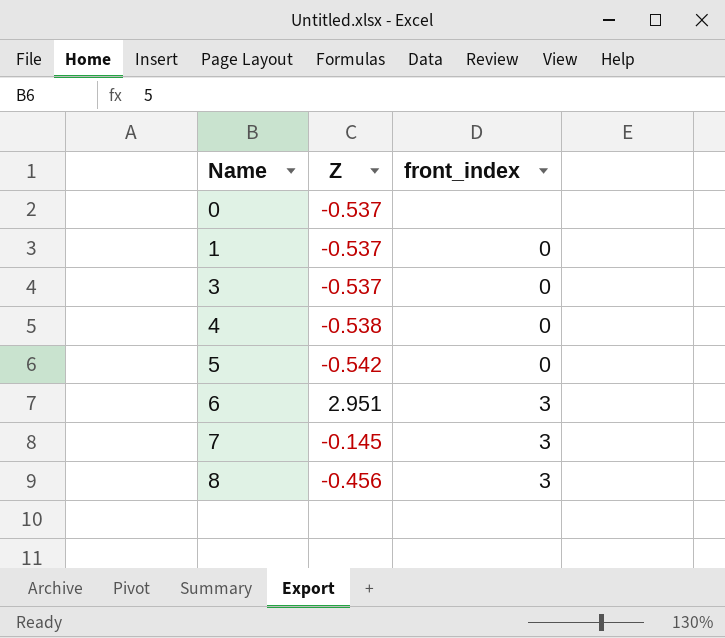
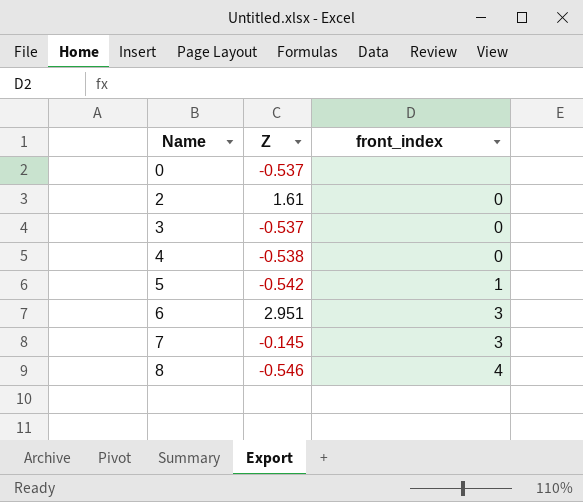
row 1: -0.537 | 0 -> none
row 2: none -> 1.61 | 0
5 | front_index: 0 -> 1
8 | Z: -0.456 -> -0.546
8 | front_index: 3 -> 4

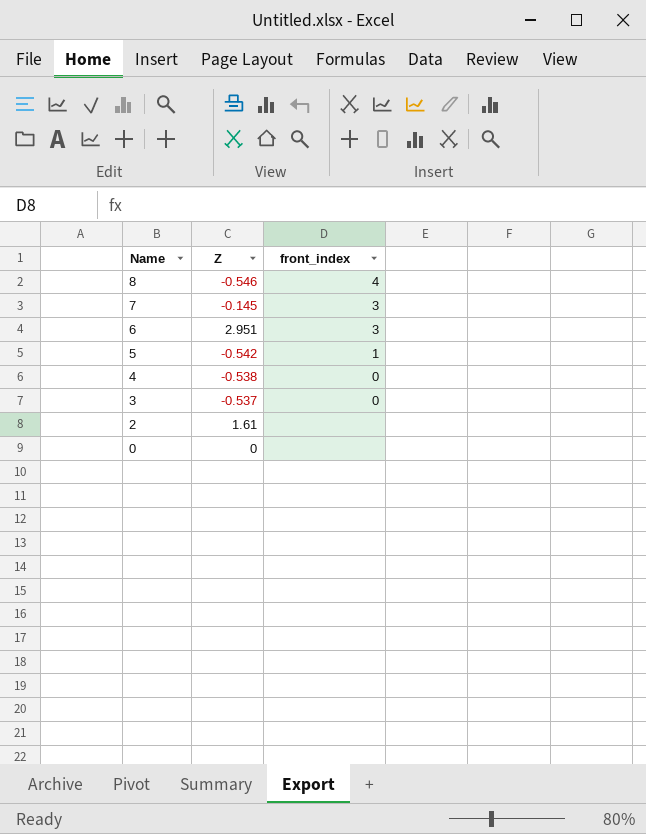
row order: Name ascending -> Name descending
2 | front_index: 0 -> none
0 | Z: -0.537 -> 0

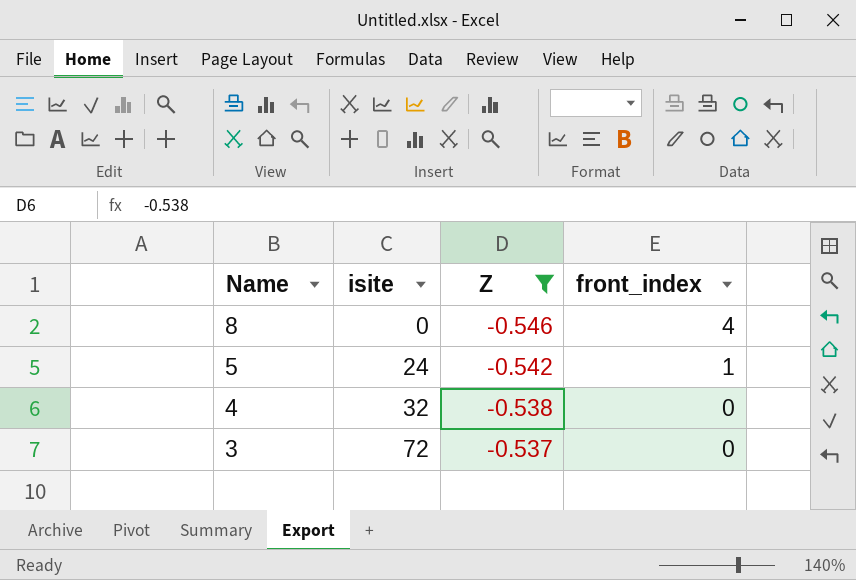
filter: none -> Z <= -0.537
column isite | position: none -> 2

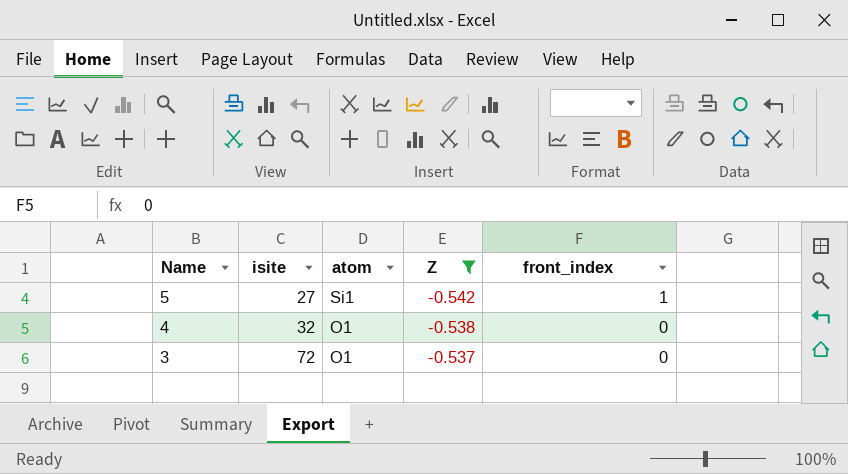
column atom | position: none -> 3
row 8: 0 | -0.546 | 4 -> none
5 | isite: 24 -> 27

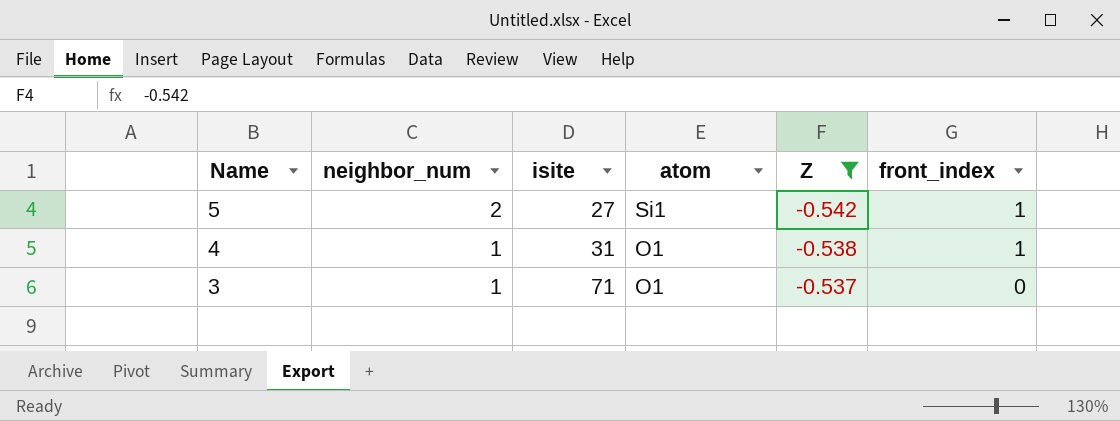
column neighbor_num | position: none -> 2
4 | isite: 32 -> 31
4 | front_index: 0 -> 1
3 | isite: 72 -> 71

